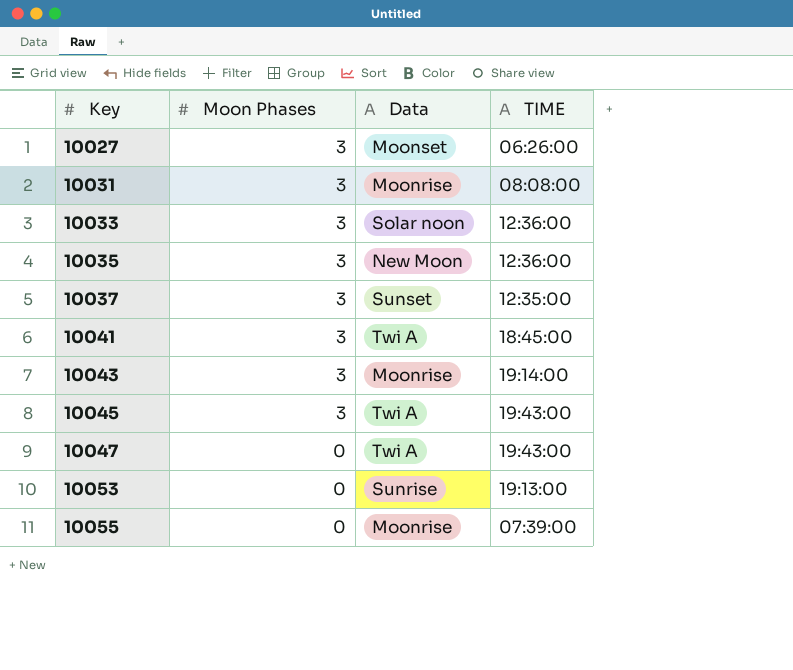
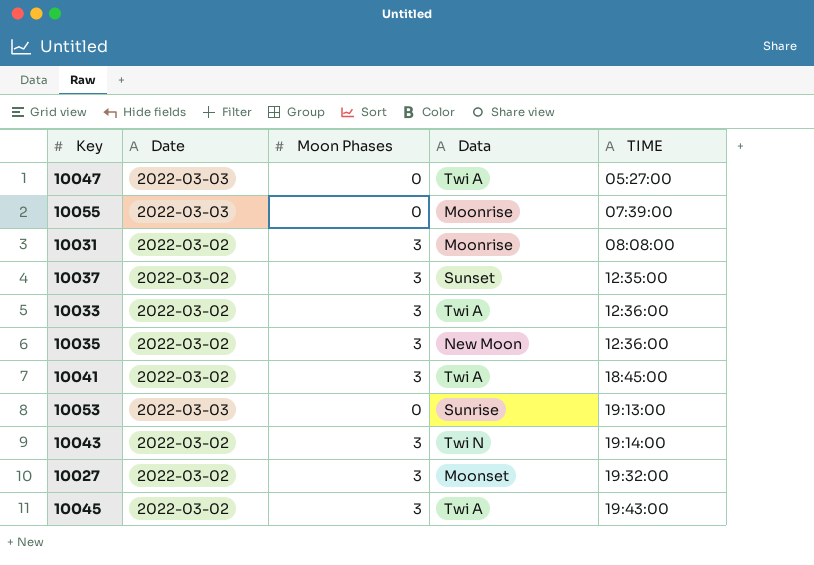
row order: Key ascending -> TIME ascending
column Date | position: none -> 2
10047 | TIME: 19:43:00 -> 05:27:00
10033 | Data: Solar noon -> Twi A
10043 | Data: Moonrise -> Twi N
10027 | TIME: 06:26:00 -> 19:32:00

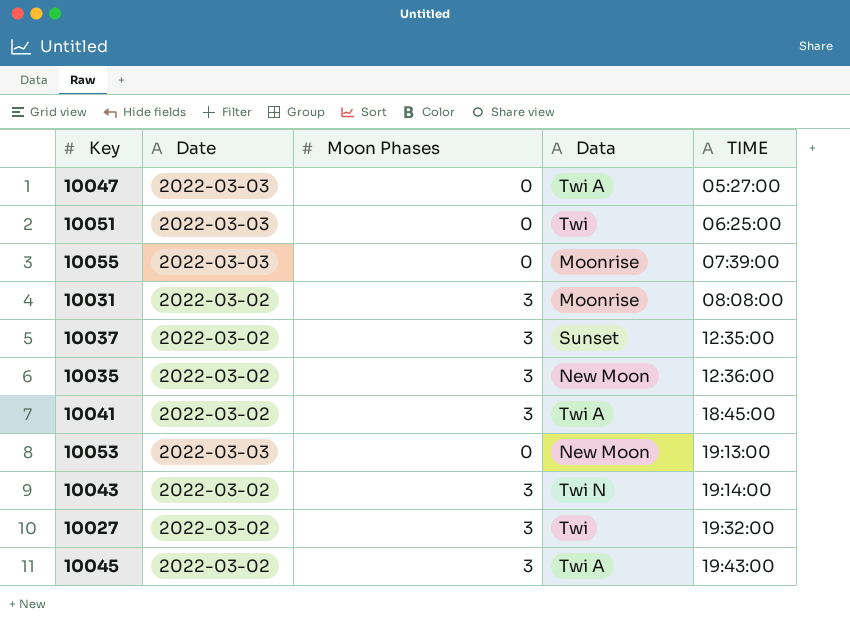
row 10033: 2022-03-02 | 3 | Twi A | 12:36:00 -> none
row 10051: none -> 2022-03-03 | 0 | Twi | 06:25:00
10053 | Data: Sunrise -> New Moon
10027 | Data: Moonset -> Twi

